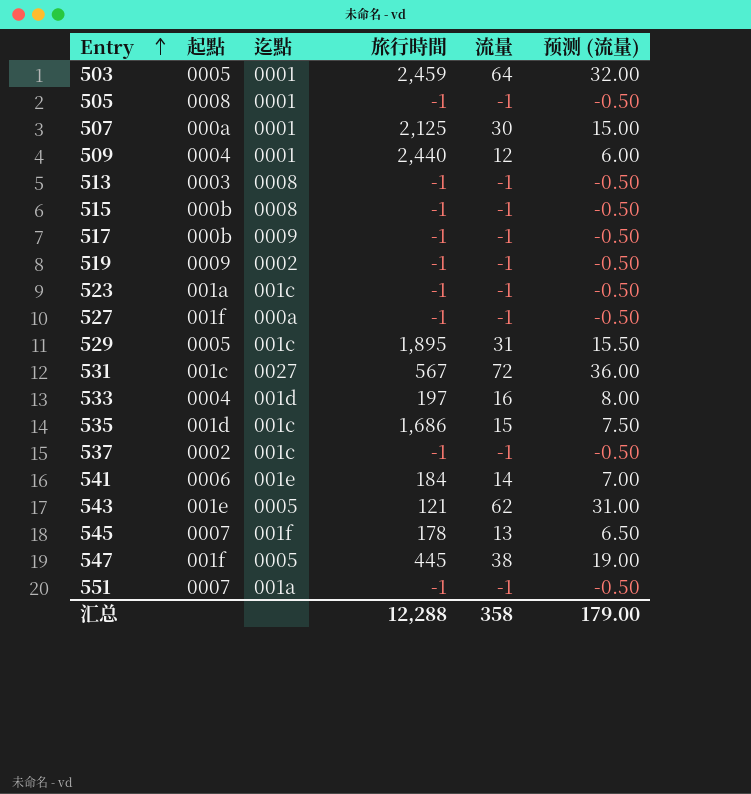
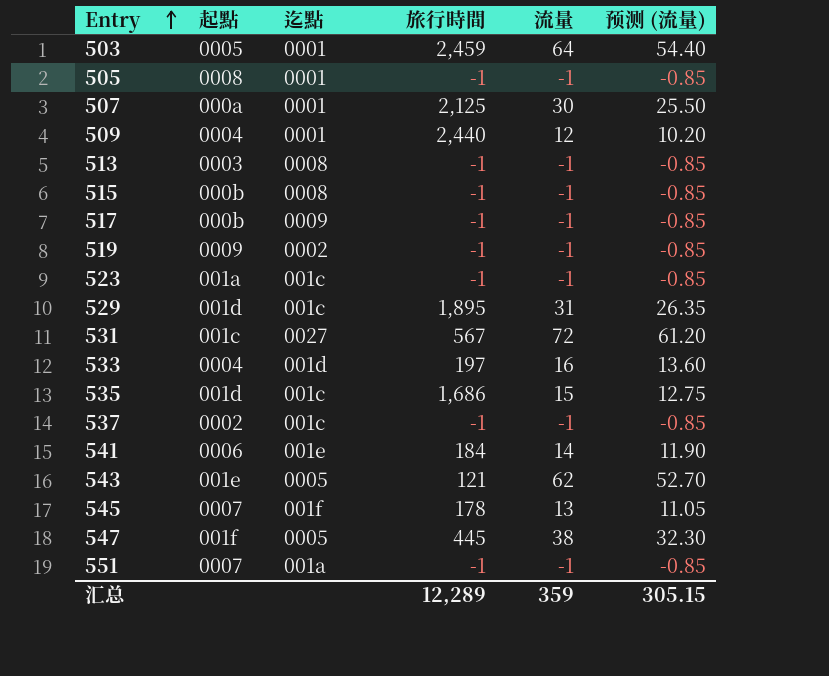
column 预测 (流量) | formula: [流量] * 0.5 -> [流量] * 0.85
row 527: 001f | 000a | -1 | -1 | -0.50 -> none
529 | 起點: 0005 -> 001d
汇总 | 旅行時間: 12,288 -> 12,289
汇总 | 流量: 358 -> 359
汇总 | 预测 (流量): 179.00 -> 305.15

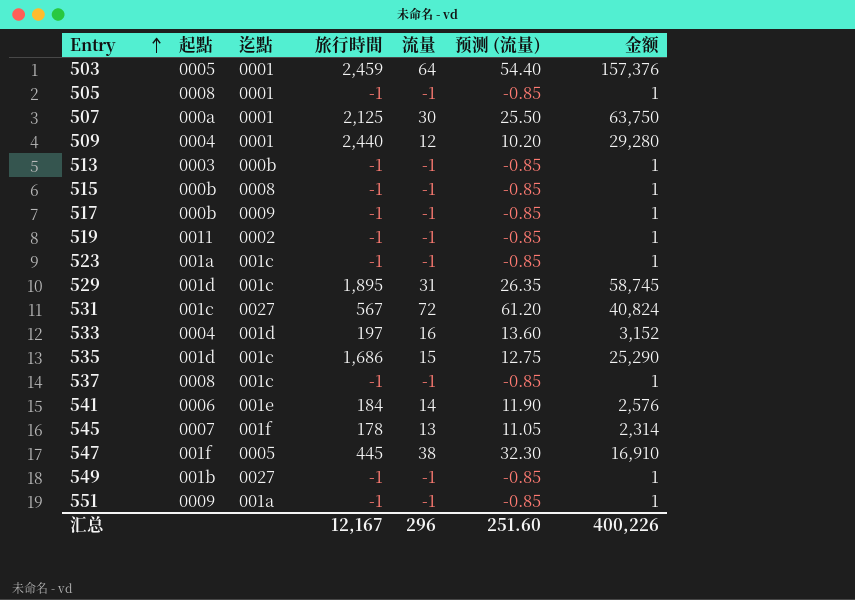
column 金额 | formula: none -> [旅行時間] * [流量]
row 543: 001e | 0005 | 121 | 62 | 52.70 -> none
513 | 迄點: 0008 -> 000b
519 | 起點: 0009 -> 0011
537 | 起點: 0002 -> 0008
row 549: none -> 001b | 0027 | -1 | -1 | -0.85 | 1
551 | 起點: 0007 -> 0009
汇总 | 旅行時間: 12,289 -> 12,167
汇总 | 流量: 359 -> 296
汇总 | 预测 (流量): 305.15 -> 251.60

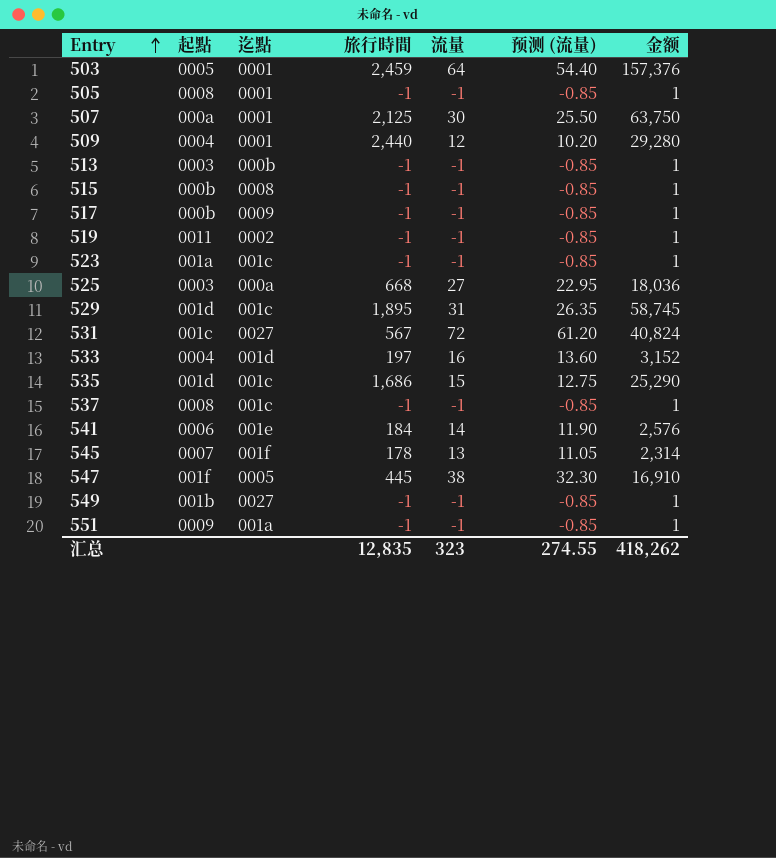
row 525: none -> 0003 | 000a | 668 | 27 | 22.95 | 18,036
汇总 | 旅行時間: 12,167 -> 12,835
汇总 | 流量: 296 -> 323
汇总 | 预测 (流量): 251.60 -> 274.55
汇总 | 金额: 400,226 -> 418,262

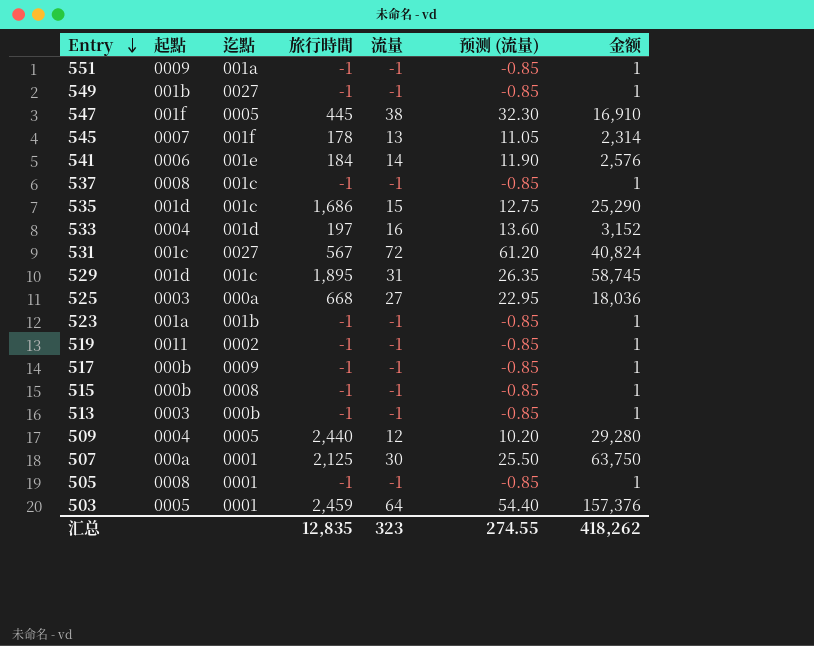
row order: Entry ascending -> Entry descending
523 | 迄點: 001c -> 001b
509 | 迄點: 0001 -> 0005

